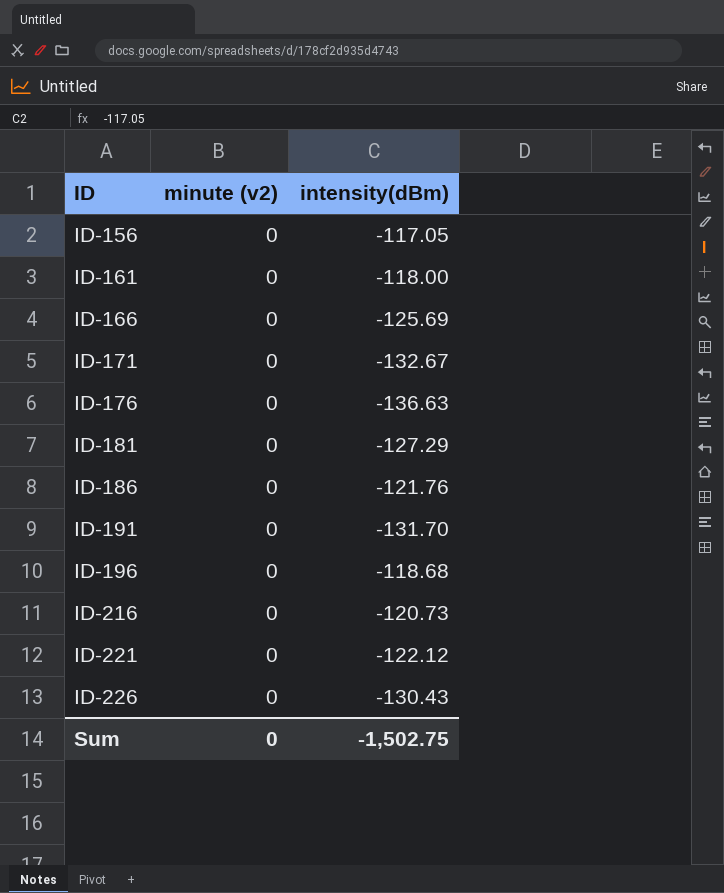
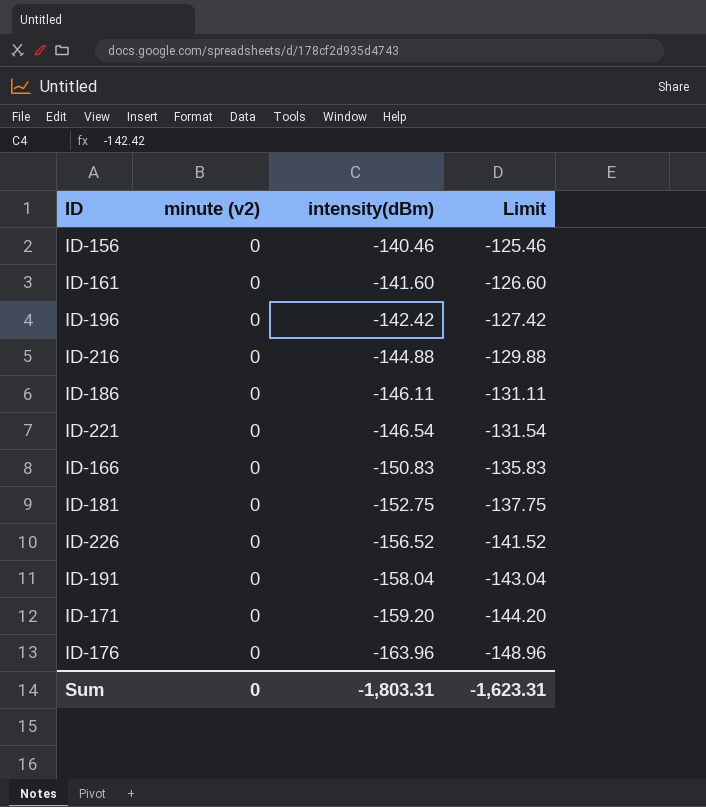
row order: ID ascending -> intensity(dBm) descending
column Limit | formula: none -> [intensity(dBm)] + 15
ID-156 | intensity(dBm): -117.05 -> -140.46
ID-161 | intensity(dBm): -118.00 -> -141.60
ID-196 | intensity(dBm): -118.68 -> -142.42
ID-216 | intensity(dBm): -120.73 -> -144.88
ID-186 | intensity(dBm): -121.76 -> -146.11
ID-221 | intensity(dBm): -122.12 -> -146.54
ID-166 | intensity(dBm): -125.69 -> -150.83
ID-181 | intensity(dBm): -127.29 -> -152.75
ID-226 | intensity(dBm): -130.43 -> -156.52
ID-191 | intensity(dBm): -131.70 -> -158.04
ID-171 | intensity(dBm): -132.67 -> -159.20
ID-176 | intensity(dBm): -136.63 -> -163.96
Sum | intensity(dBm): -1,502.75 -> -1,803.31

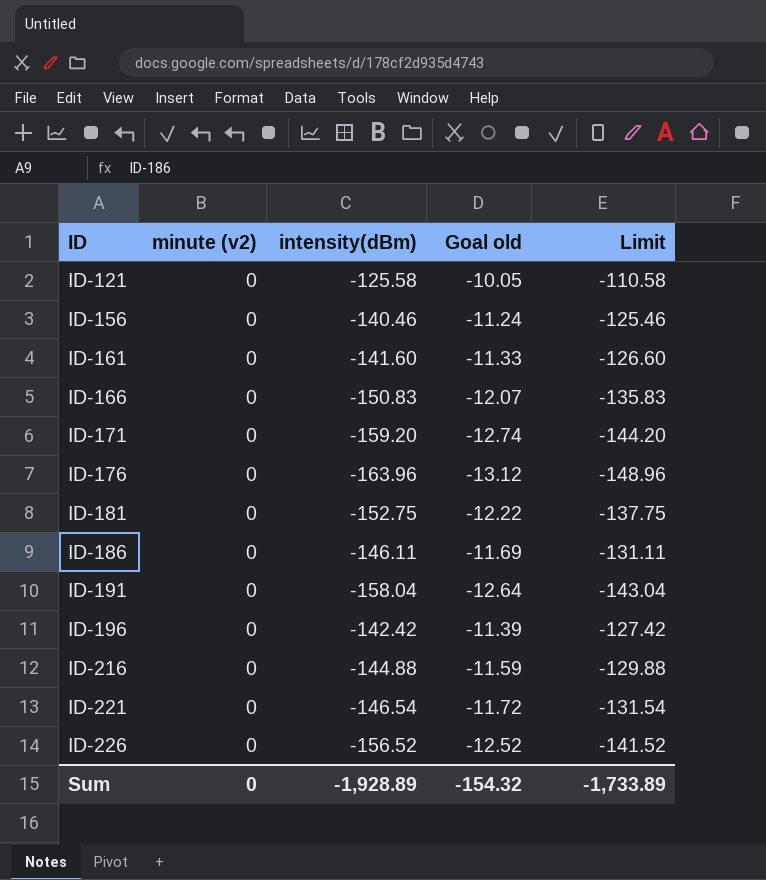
row order: intensity(dBm) descending -> ID ascending
column Goal old | formula: none -> [intensity(dBm)] * 0.08
row ID-121: none -> 0 | -125.58 | -10.05 | -110.58
Sum | intensity(dBm): -1,803.31 -> -1,928.89
Sum | Limit: -1,623.31 -> -1,733.89

